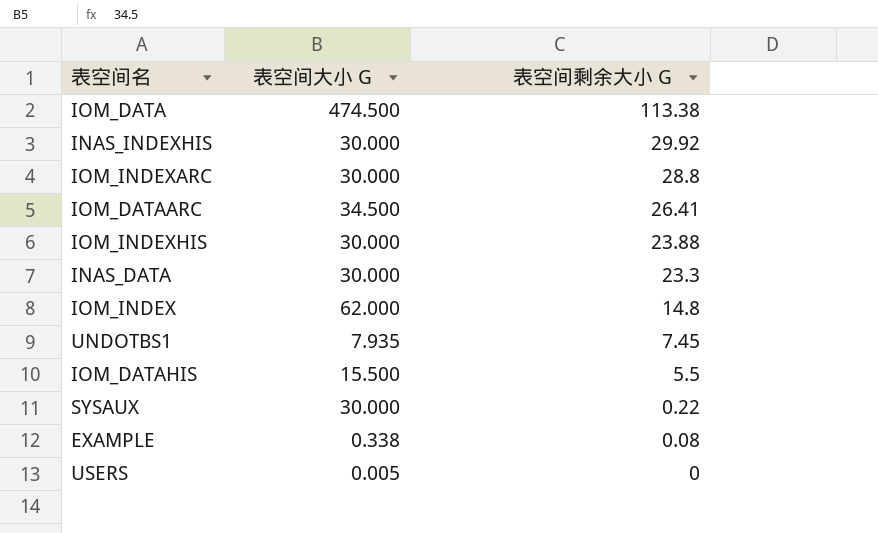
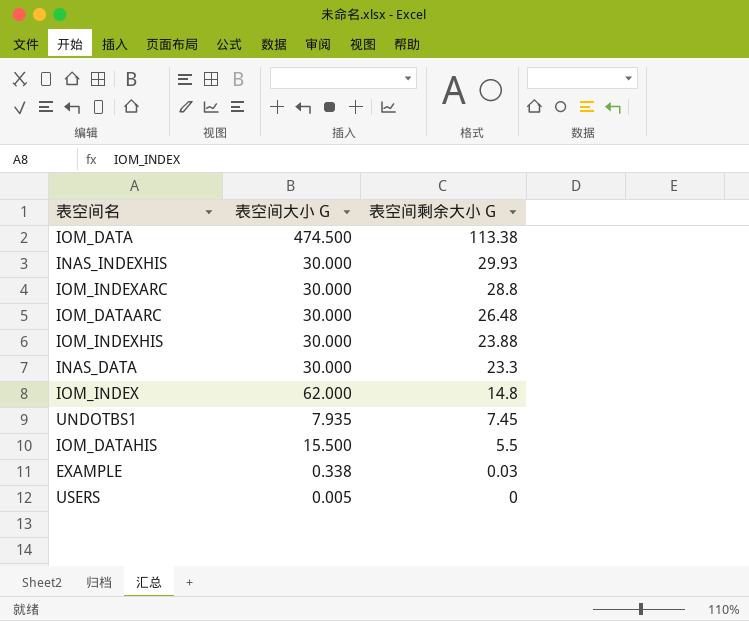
row SYSAUX: 30.000 | 0.22 -> none
INAS_INDEXHIS | 表空间剩余大小 G: 29.92 -> 29.93
IOM_DATAARC | 表空间大小 G: 34.500 -> 30.000
IOM_DATAARC | 表空间剩余大小 G: 26.41 -> 26.48
EXAMPLE | 表空间剩余大小 G: 0.08 -> 0.03

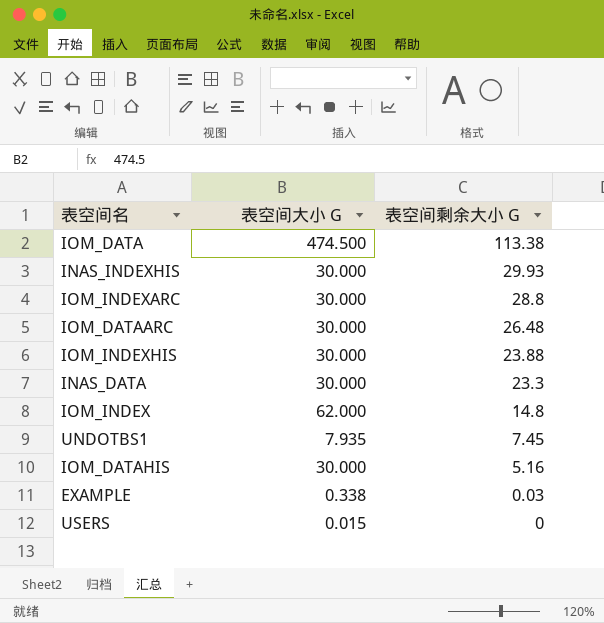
IOM_DATAHIS | 表空间大小 G: 15.500 -> 30.000
IOM_DATAHIS | 表空间剩余大小 G: 5.5 -> 5.16
USERS | 表空间大小 G: 0.005 -> 0.015

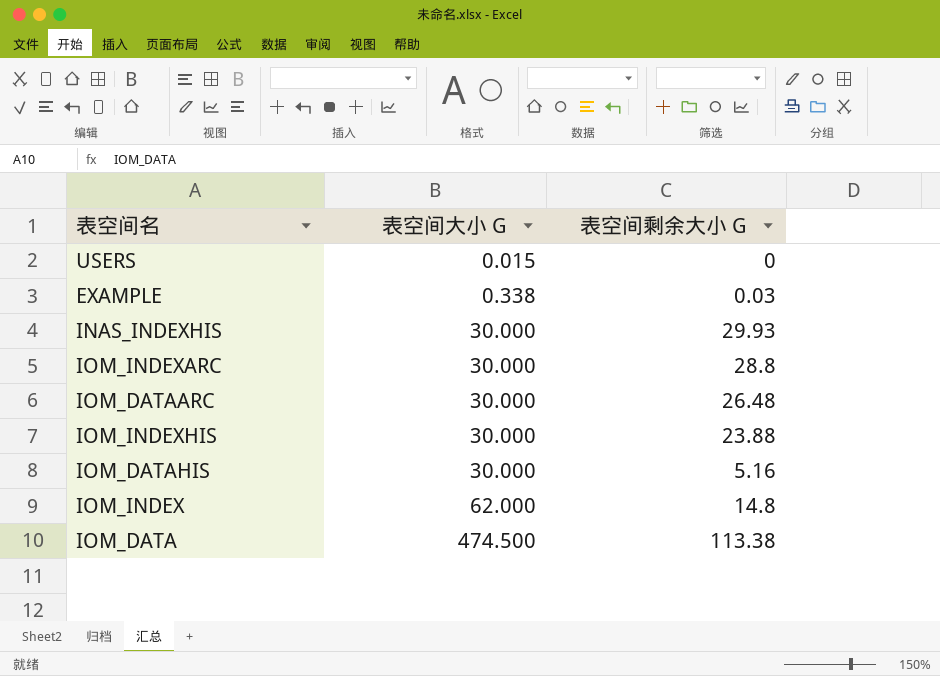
row order: 表空间剩余大小 G descending -> 表空间大小 G ascending
row INAS_DATA: 30.000 | 23.3 -> none
row UNDOTBS1: 7.935 | 7.45 -> none

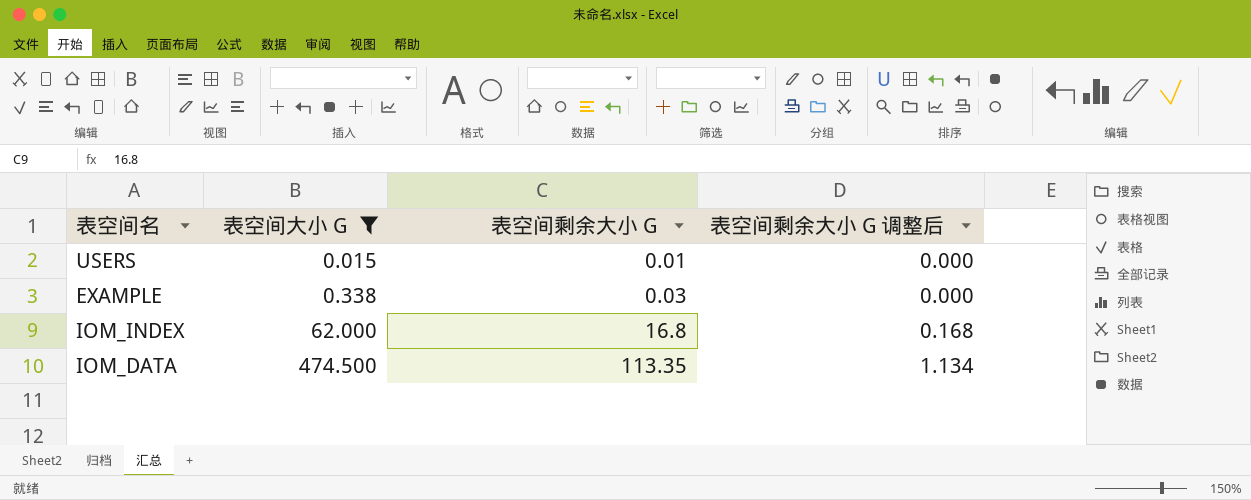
filter: none -> 表空间大小 G != 30.000
column 表空间剩余大小 G 调整后 | formula: none -> [表空间剩余大小 G] * 0.01
USERS | 表空间剩余大小 G: 0 -> 0.01
IOM_INDEX | 表空间剩余大小 G: 14.8 -> 16.8
IOM_DATA | 表空间剩余大小 G: 113.38 -> 113.35

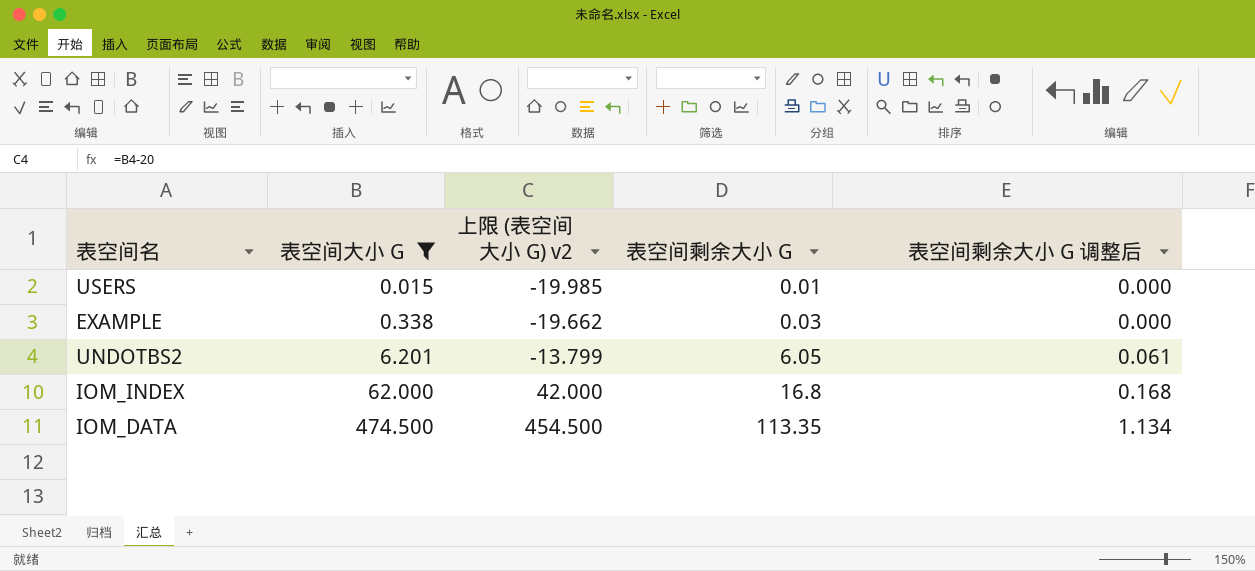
column 上限 (表空间大小 G) v2 | formula: none -> [表空间大小 G] - 20
row UNDOTBS2: none -> 6.201 | -13.799 | 6.05 | 0.061

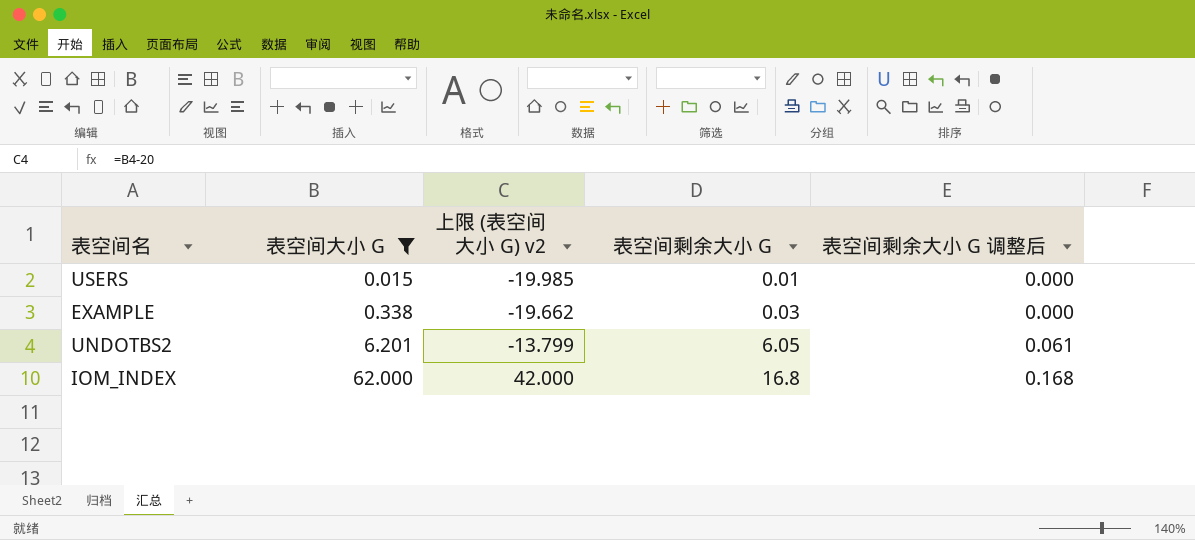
row IOM_DATA: 474.500 | 454.500 | 113.35 | 1.134 -> none

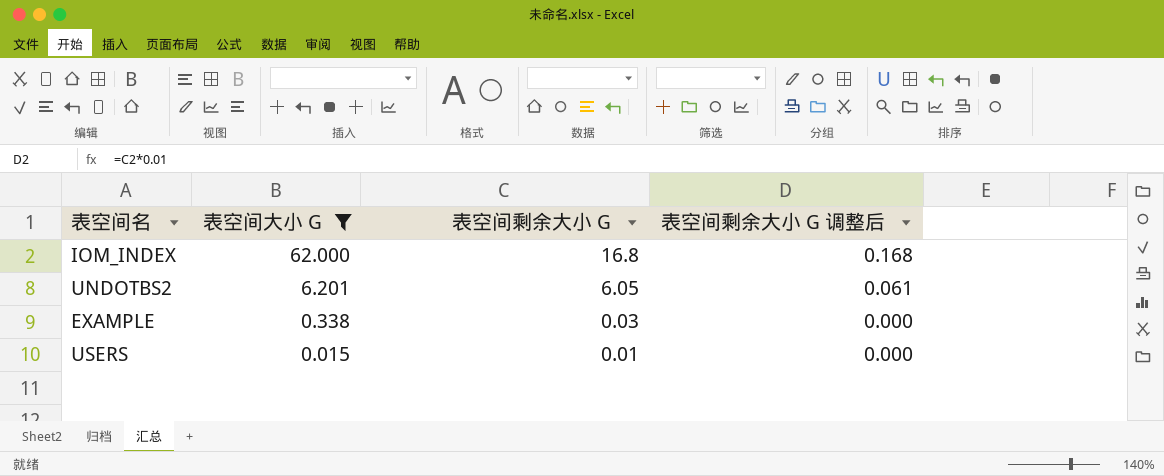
row order: 表空间大小 G ascending -> 表空间大小 G descending
column 上限 (表空间大小 G) v2 | formula: [表空间大小 G] - 20 -> none

